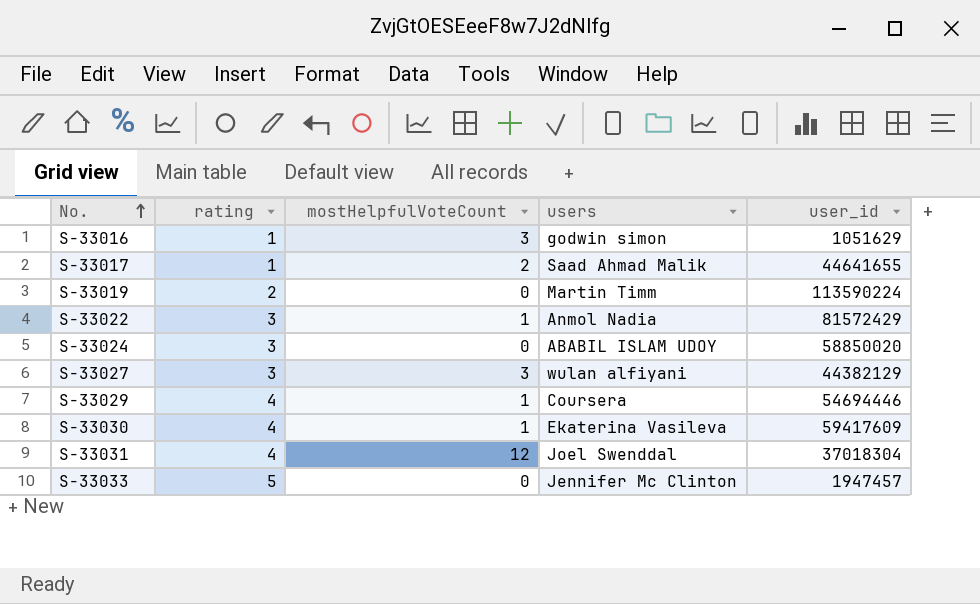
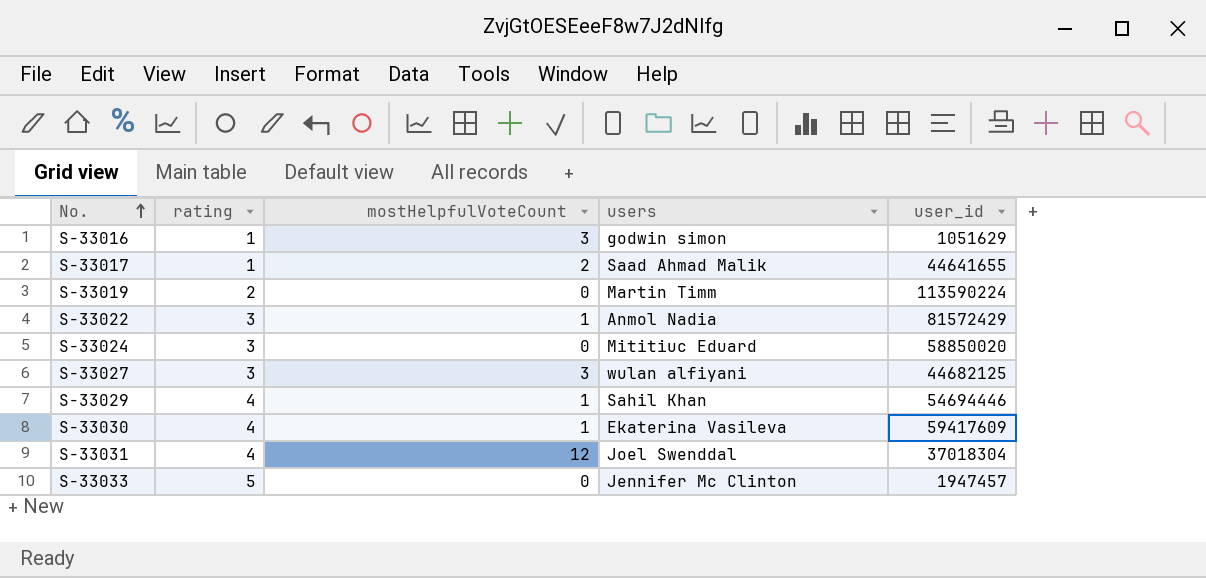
S-33024 | users: ABABIL ISLAM UDOY -> Mititiuc Eduard
S-33027 | user_id: 44382129 -> 44682125
S-33029 | users: Coursera -> Sahil Khan

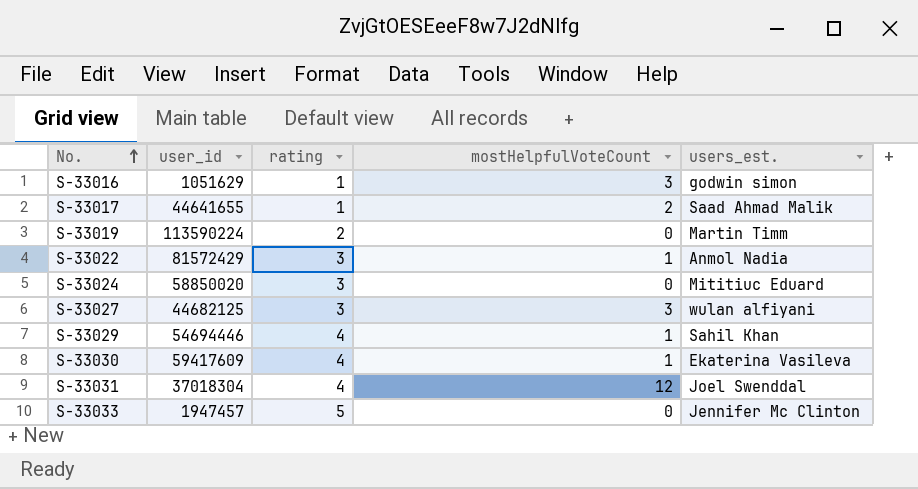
column user_id | position: 5 -> 2
column name: users -> users_est.

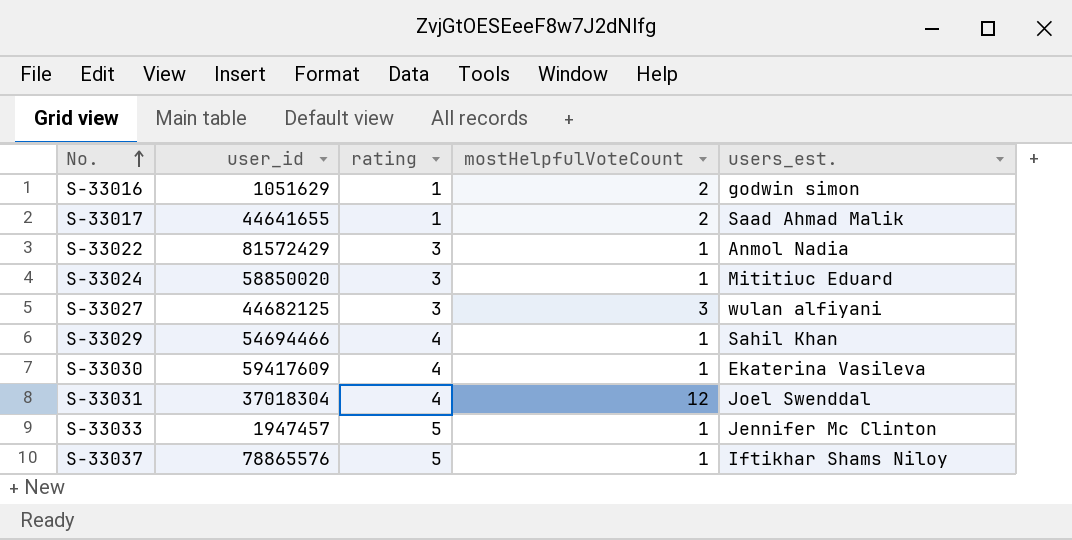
row S-33019: 113590224 | 2 | 0 | Martin Timm -> none
S-33016 | mostHelpfulVoteCount: 3 -> 2
S-33024 | mostHelpfulVoteCount: 0 -> 1
S-33029 | user_id: 54694446 -> 54694466
S-33033 | mostHelpfulVoteCount: 0 -> 1
row S-33037: none -> 78865576 | 5 | 1 | Iftikhar Shams Niloy

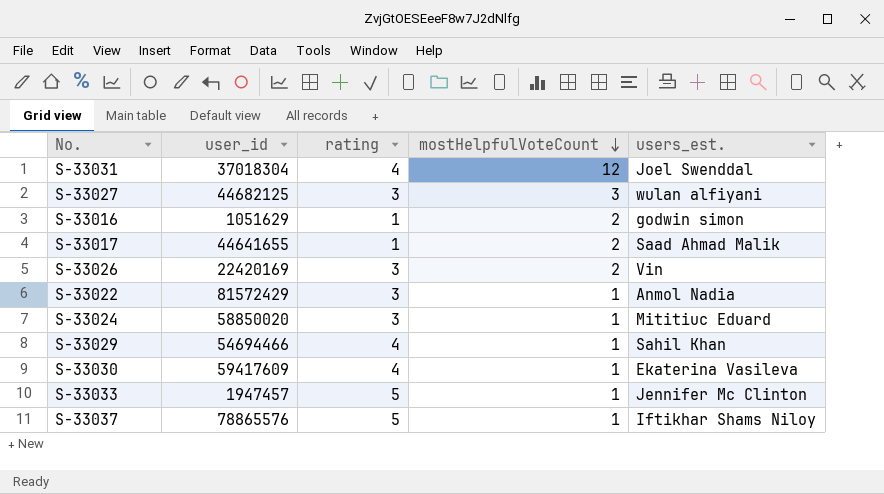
row order: No. ascending -> mostHelpfulVoteCount descending
row S-33026: none -> 22420169 | 3 | 2 | Vin

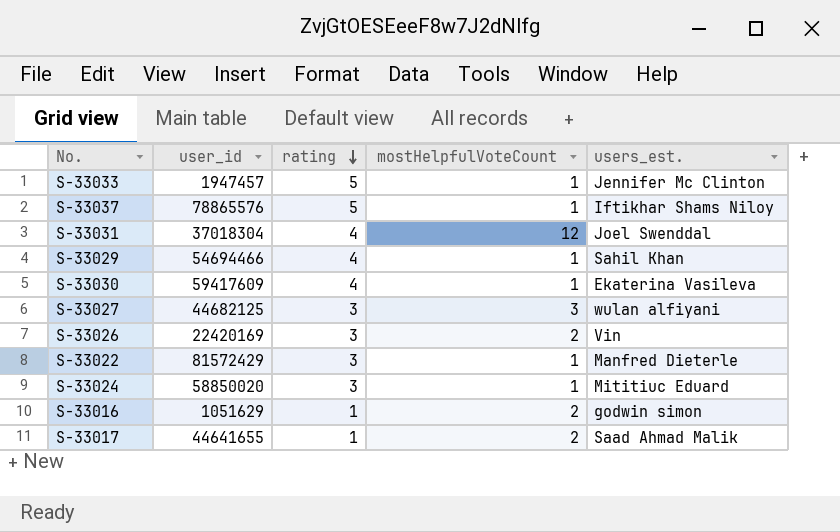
row order: mostHelpfulVoteCount descending -> rating descending
S-33022 | users_est.: Anmol Nadia -> Manfred Dieterle

